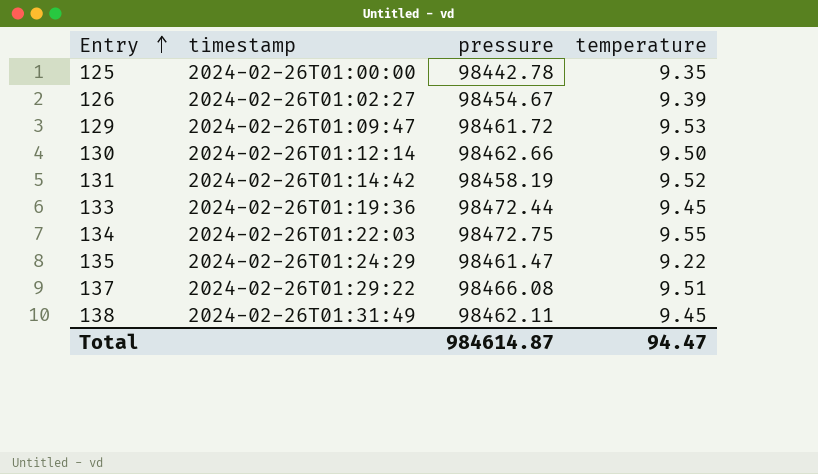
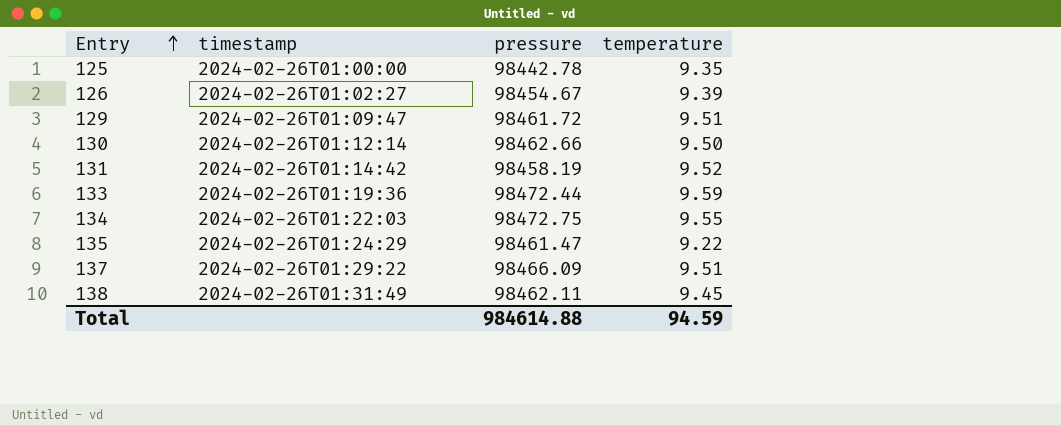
129 | temperature: 9.53 -> 9.51
133 | temperature: 9.45 -> 9.59
137 | pressure: 98466.08 -> 98466.09
Total | pressure: 984614.87 -> 984614.88
Total | temperature: 94.47 -> 94.59

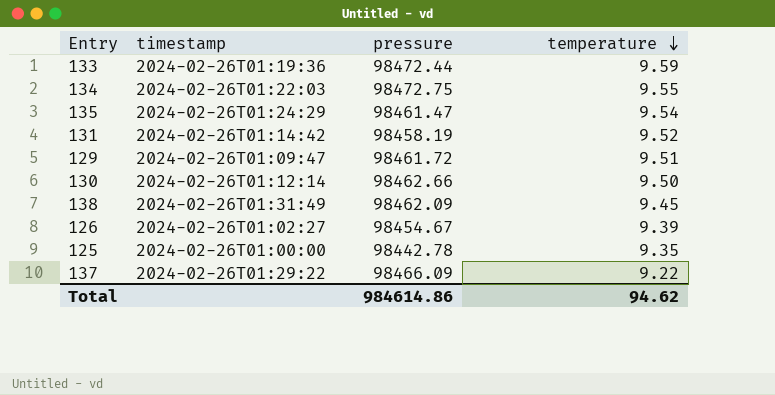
row order: Entry ascending -> temperature descending
135 | temperature: 9.22 -> 9.54
138 | pressure: 98462.11 -> 98462.09
137 | temperature: 9.51 -> 9.22
Total | pressure: 984614.88 -> 984614.86
Total | temperature: 94.59 -> 94.62

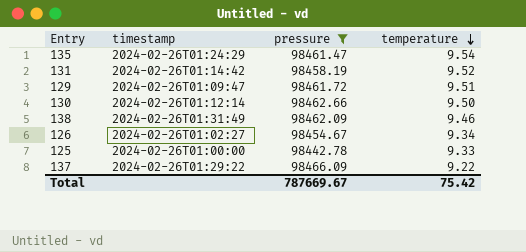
filter: none -> pressure <= 98466.09
138 | temperature: 9.45 -> 9.46
126 | temperature: 9.39 -> 9.34
125 | temperature: 9.35 -> 9.33
Total | pressure: 984614.86 -> 787669.67
Total | temperature: 94.62 -> 75.42

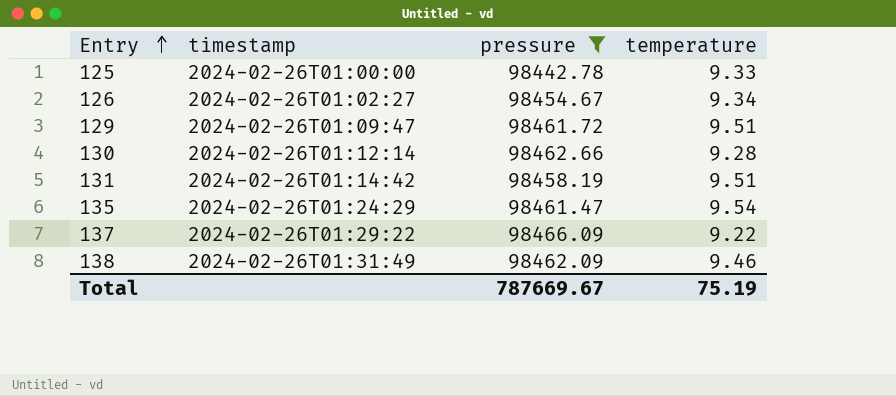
row order: temperature descending -> Entry ascending
130 | temperature: 9.50 -> 9.28
131 | temperature: 9.52 -> 9.51
Total | temperature: 75.42 -> 75.19

